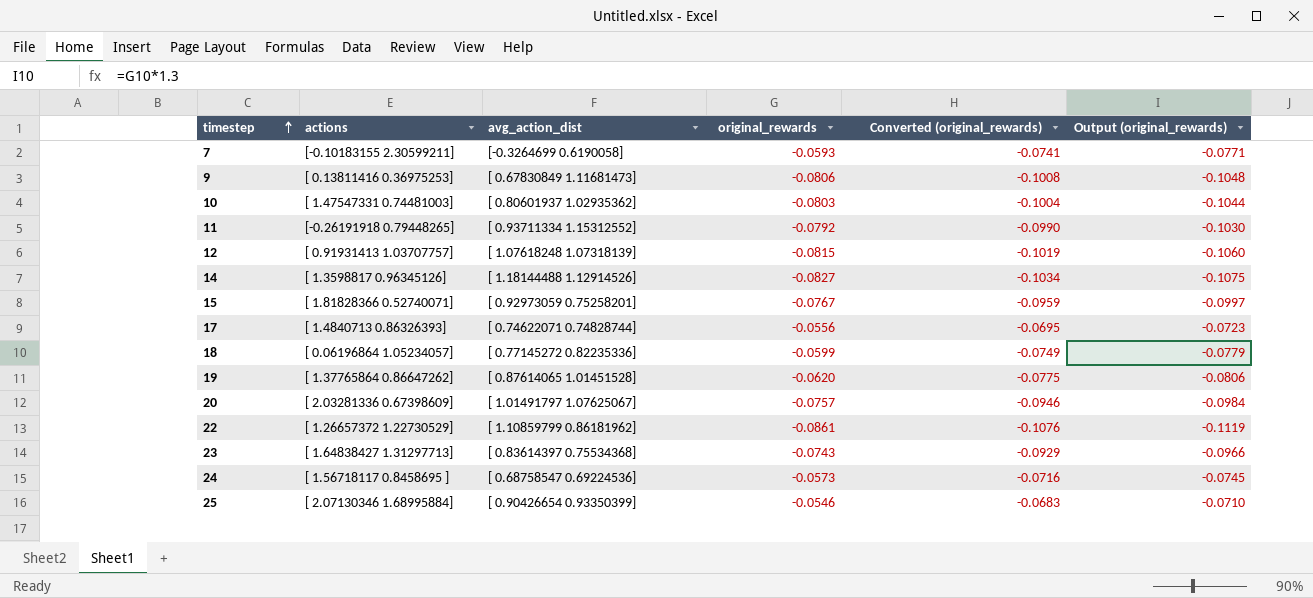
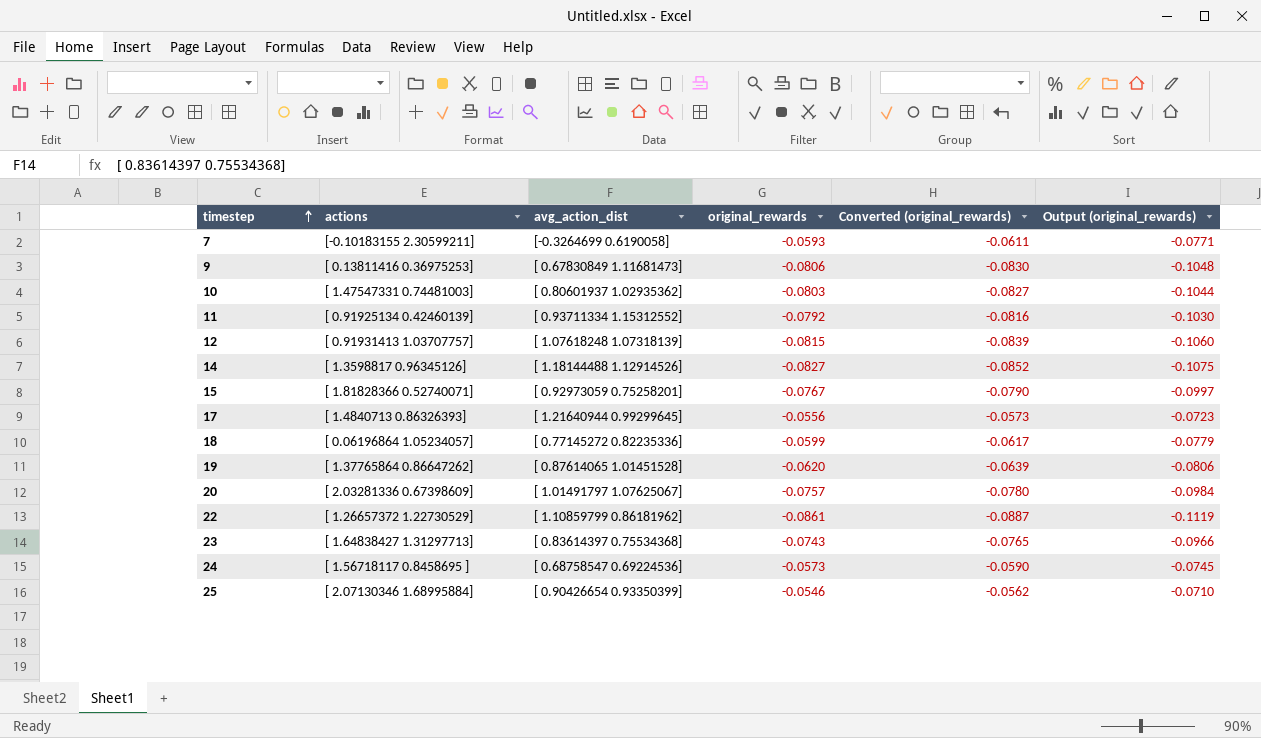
column Converted (original_rewards) | formula: [original_rewards] * 1.25 -> [original_rewards] * 1.03
11 | actions: [-0.26191918 0.79448265] -> [ 0.91925134 0.42460139]
17 | avg_action_dist: [ 0.74622071 0.74828744] -> [ 1.21640944 0.99299645]

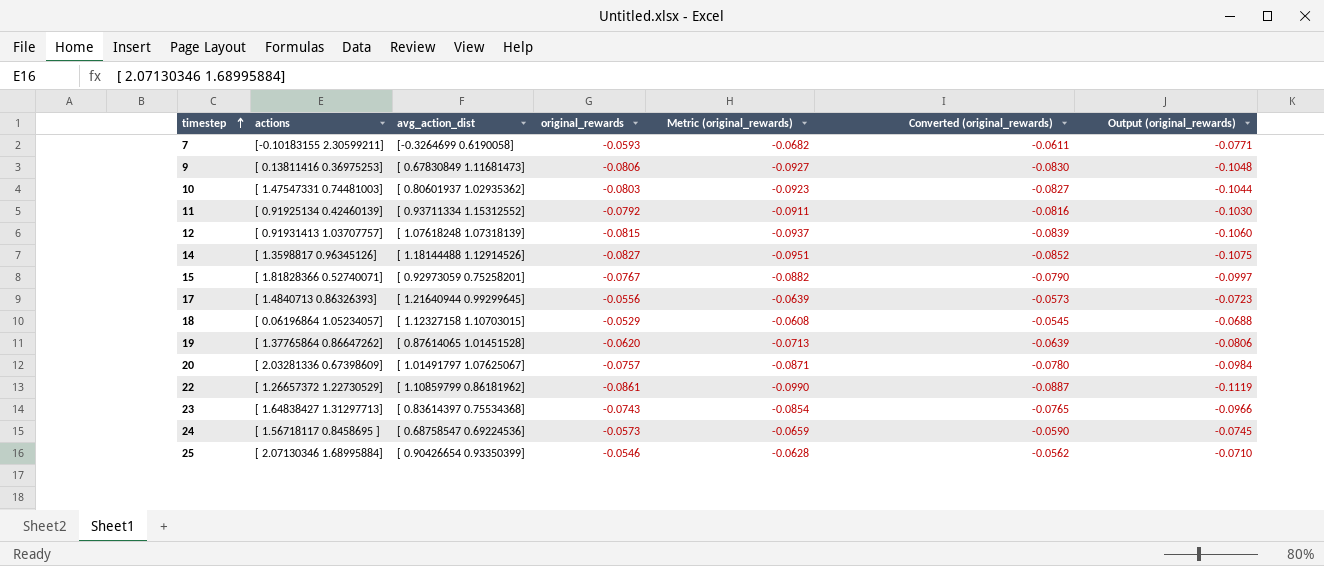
column Metric (original_rewards) | formula: none -> [original_rewards] * 1.15
18 | avg_action_dist: [ 0.77145272 0.82235336] -> [ 1.12327158 1.10703015]
18 | original_rewards: -0.0599 -> -0.0529
18 | Converted (original_rewards): -0.0617 -> -0.0545
18 | Output (original_rewards): -0.0779 -> -0.0688

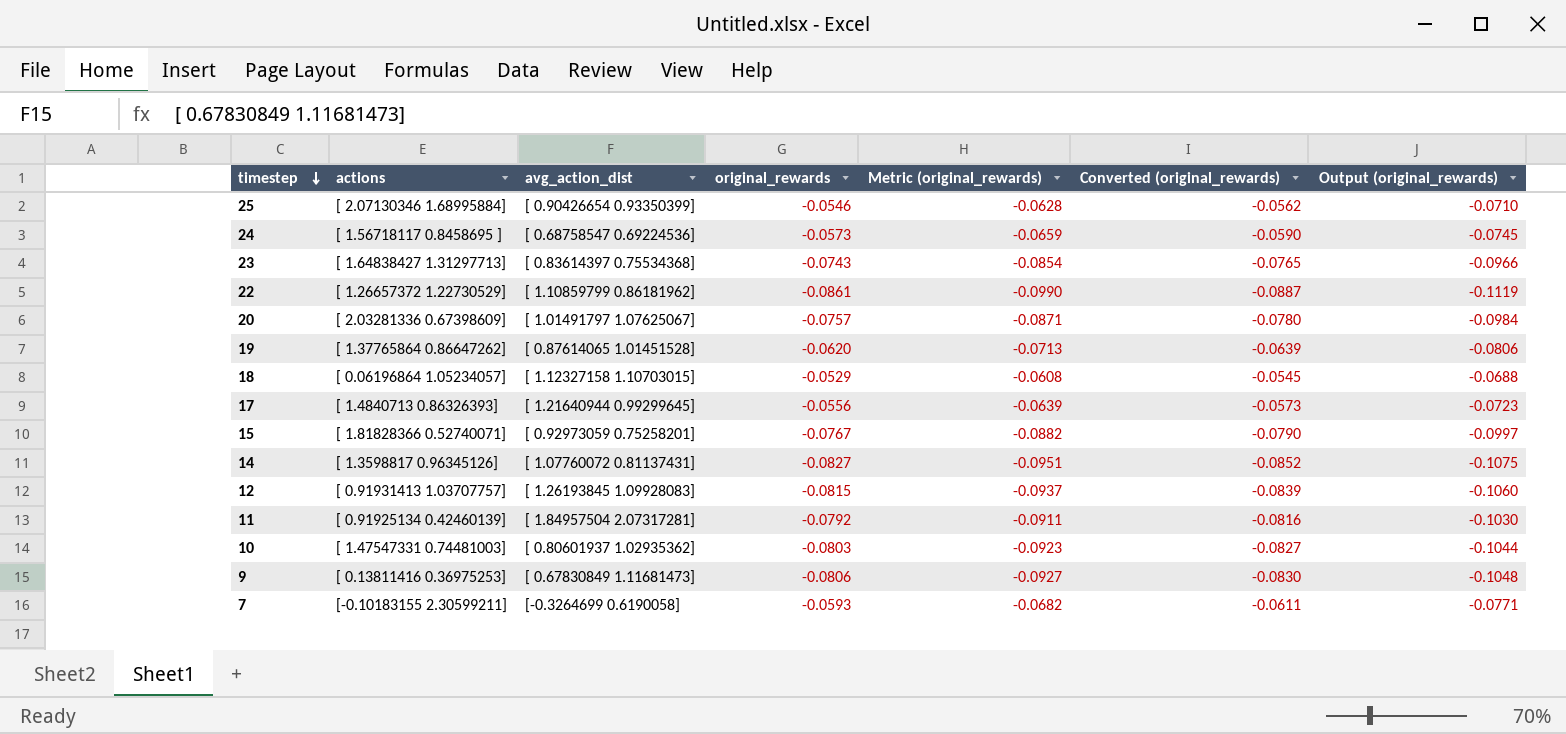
row order: timestep ascending -> timestep descending
14 | avg_action_dist: [ 1.18144488 1.12914526] -> [ 1.07760072 0.81137431]
12 | avg_action_dist: [ 1.07618248 1.07318139] -> [ 1.26193845 1.09928083]
11 | avg_action_dist: [ 0.93711334 1.15312552] -> [ 1.84957504 2.07317281]

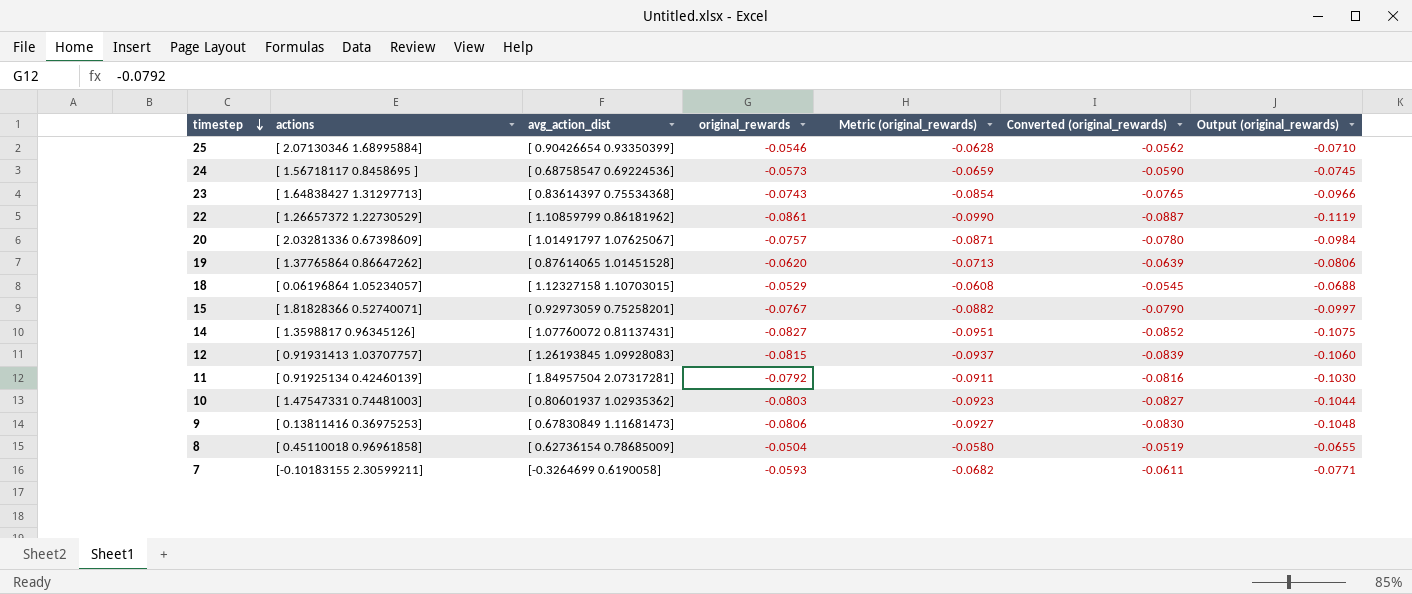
row 17: [ 1.4840713 0.86326393] | [ 1.21640944 0.99299645] | -0.0556 | -0.0639 | -0.0573 | -0.0723 -> none
row 8: none -> [ 0.45110018 0.96961858] | [ 0.62736154 0.78685009] | -0.0504 | -0.0580 | -0.0519 | -0.0655

